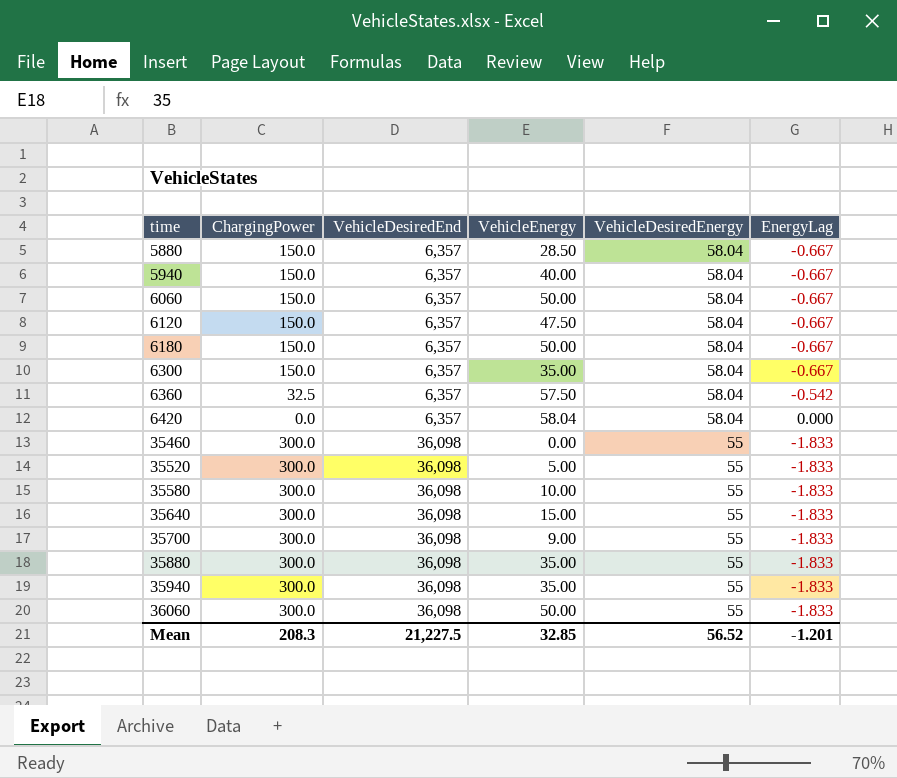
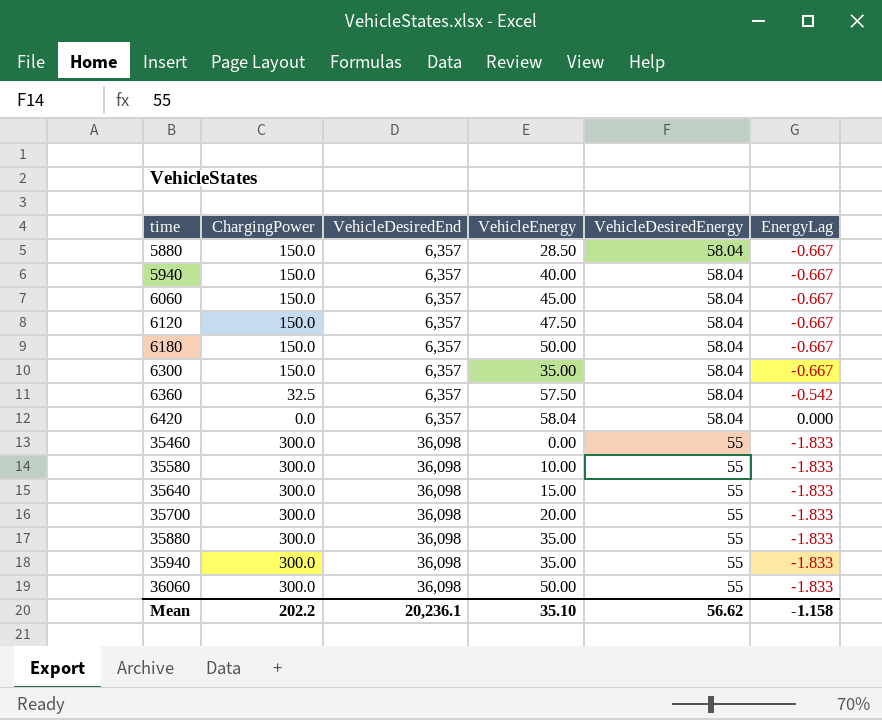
row 35520: 300.0 | 36,098 | 5.00 | 55 | -1.833 -> none
6060 | VehicleEnergy: 50.00 -> 45.00
35700 | VehicleEnergy: 9.00 -> 20.00
Mean | ChargingPower: 208.3 -> 202.2
Mean | VehicleDesiredEnd: 21,227.5 -> 20,236.1
Mean | VehicleEnergy: 32.85 -> 35.10
Mean | VehicleDesiredEnergy: 56.52 -> 56.62
Mean | EnergyLag: -1.201 -> -1.158

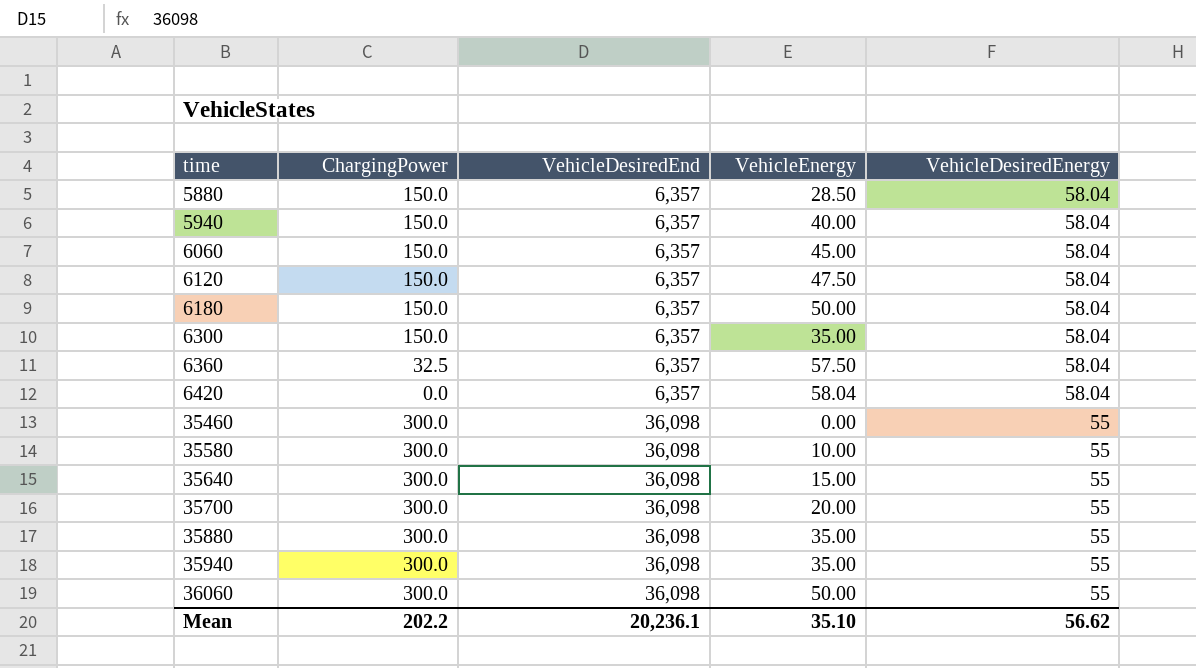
column EnergyLag | position: 6 -> none

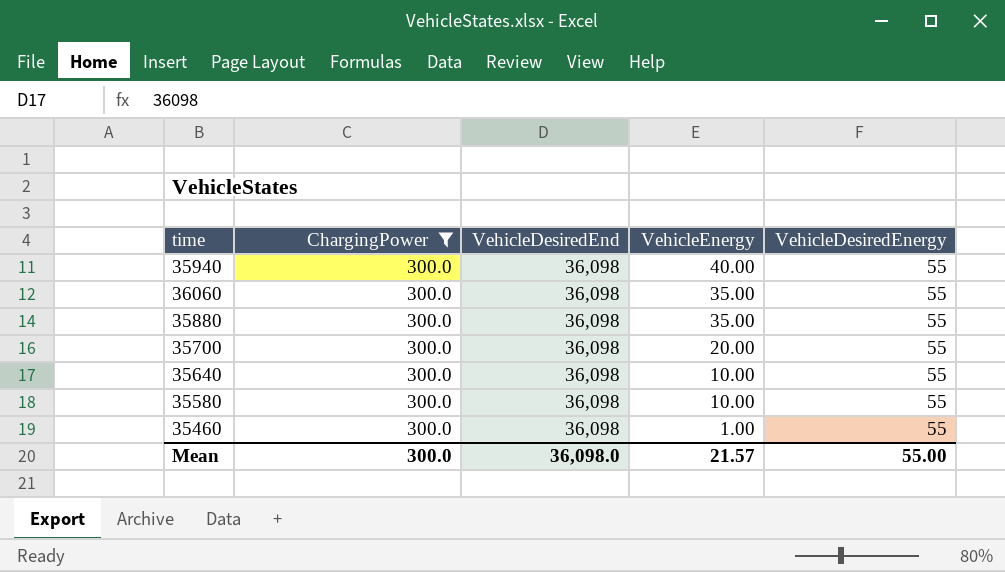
filter: none -> ChargingPower = 300.0
row order: time ascending -> VehicleEnergy descending
35940 | VehicleEnergy: 35.00 -> 40.00
36060 | VehicleEnergy: 50.00 -> 35.00
35640 | VehicleEnergy: 15.00 -> 10.00
35460 | VehicleEnergy: 0.00 -> 1.00
Mean | ChargingPower: 202.2 -> 300.0
Mean | VehicleDesiredEnd: 20,236.1 -> 36,098.0
Mean | VehicleEnergy: 35.10 -> 21.57
Mean | VehicleDesiredEnergy: 56.62 -> 55.00

